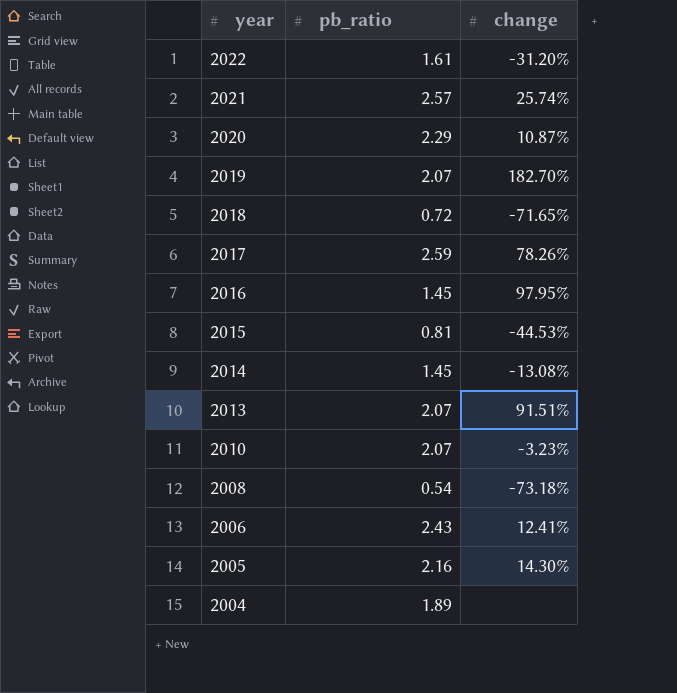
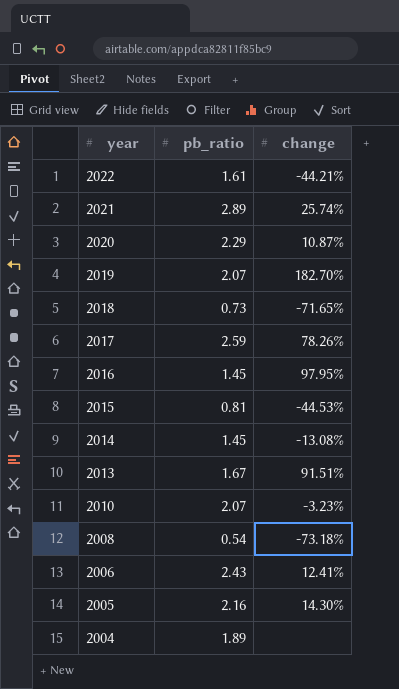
2022 | change: -31.20% -> -44.21%
2021 | pb_ratio: 2.57 -> 2.89
2018 | pb_ratio: 0.72 -> 0.73
2013 | pb_ratio: 2.07 -> 1.67

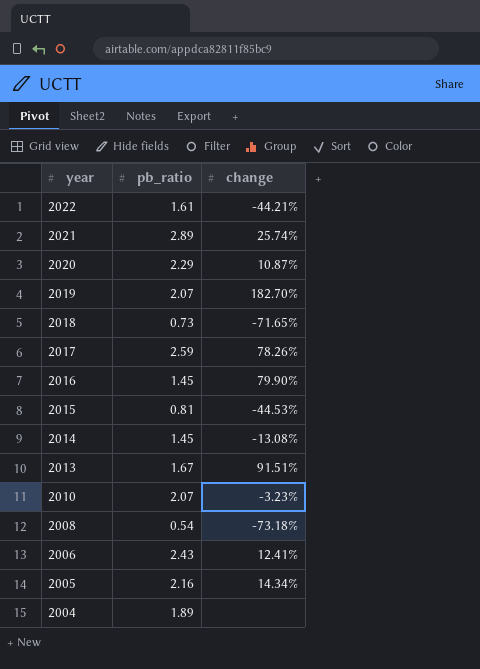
2016 | change: 97.95% -> 79.90%
2005 | change: 14.30% -> 14.34%

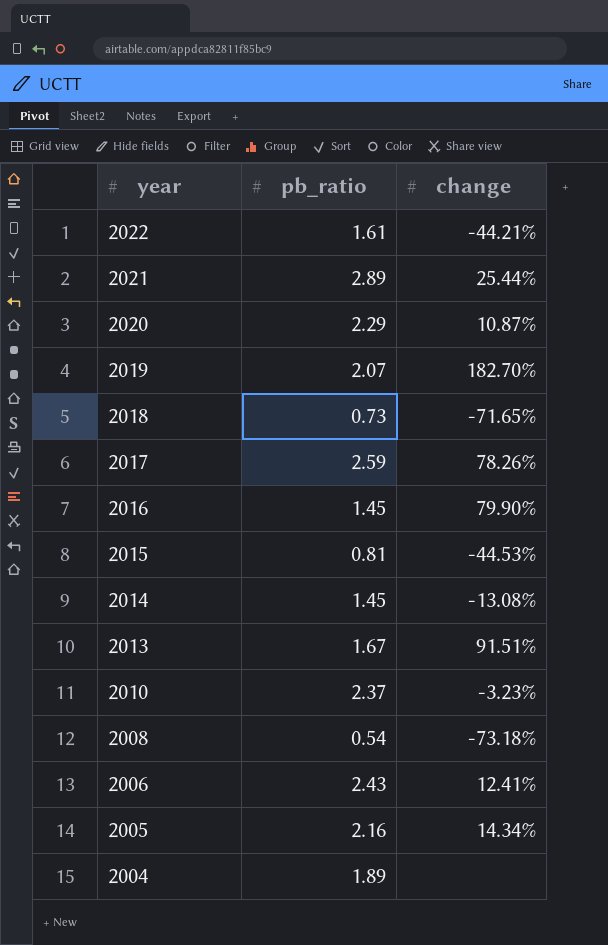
2021 | change: 25.74% -> 25.44%
2010 | pb_ratio: 2.07 -> 2.37

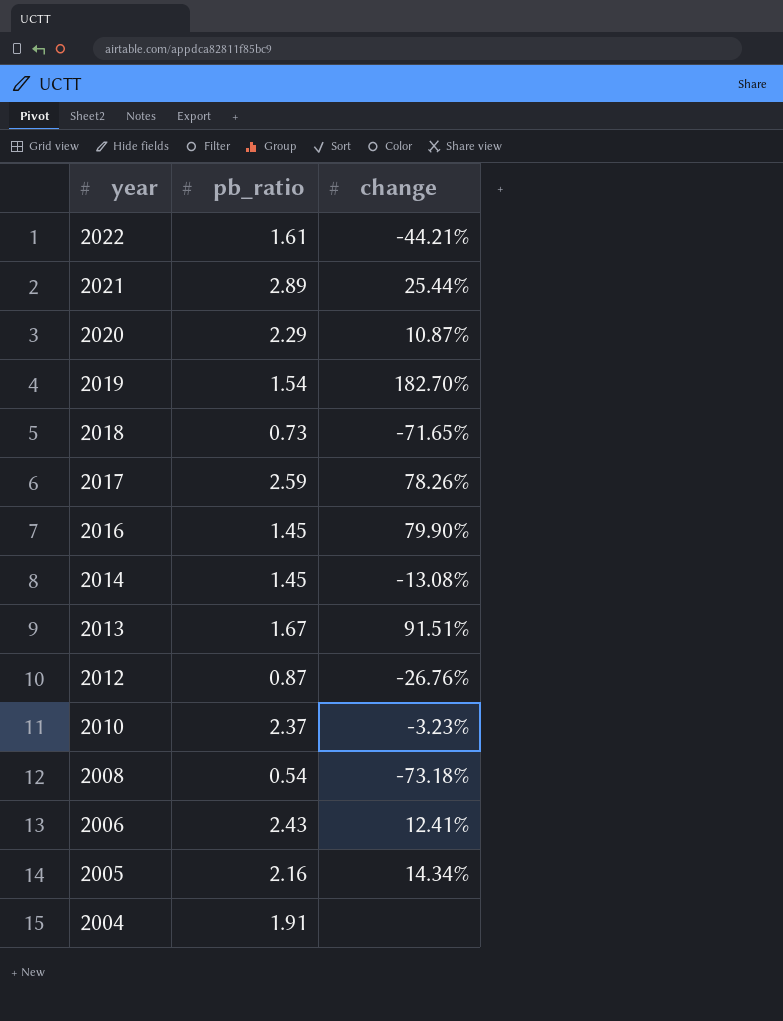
row 2015: 0.81 | -44.53% -> none
2019 | pb_ratio: 2.07 -> 1.54
row 2012: none -> 0.87 | -26.76%
2004 | pb_ratio: 1.89 -> 1.91

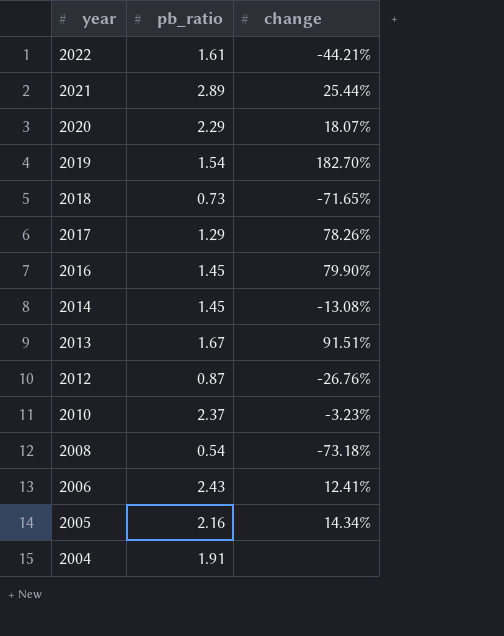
2020 | change: 10.87% -> 18.07%
2017 | pb_ratio: 2.59 -> 1.29

